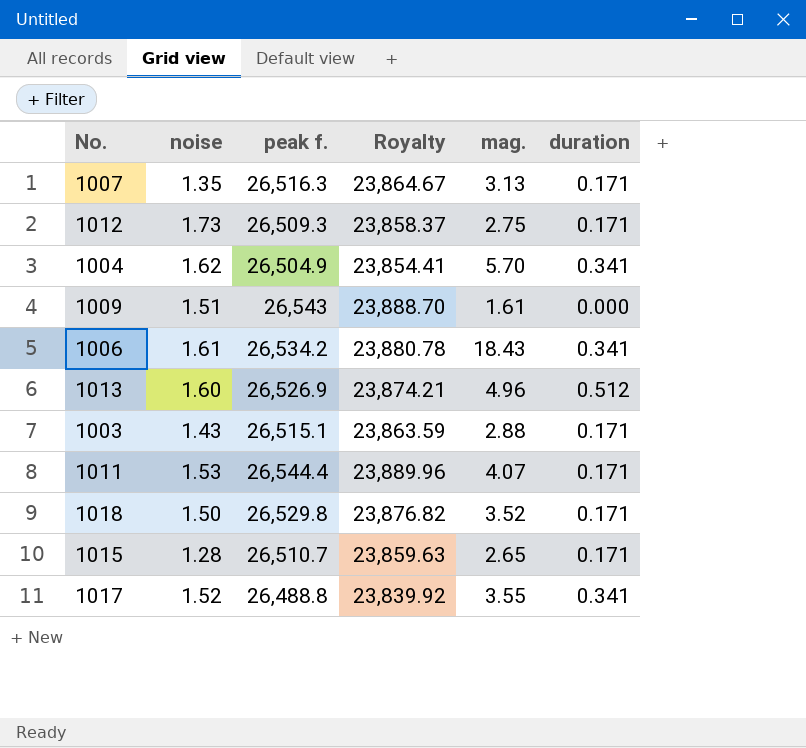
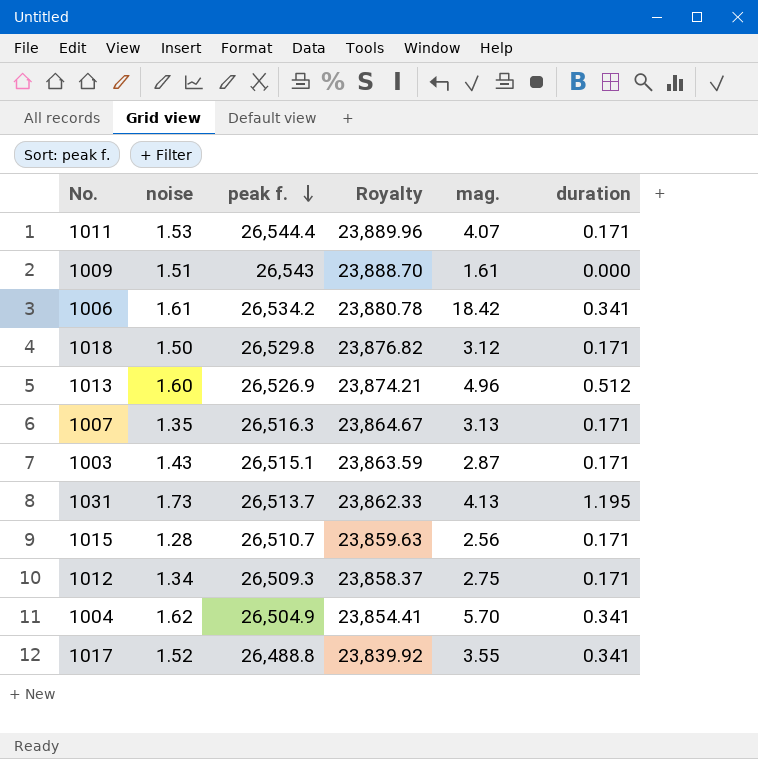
row order: none -> peak f. descending
1006 | mag.: 18.43 -> 18.42
1018 | mag.: 3.52 -> 3.12
1003 | mag.: 2.88 -> 2.87
row 1031: none -> 1.73 | 26,513.7 | 23,862.33 | 4.13 | 1.195
1015 | mag.: 2.65 -> 2.56
1012 | noise: 1.73 -> 1.34

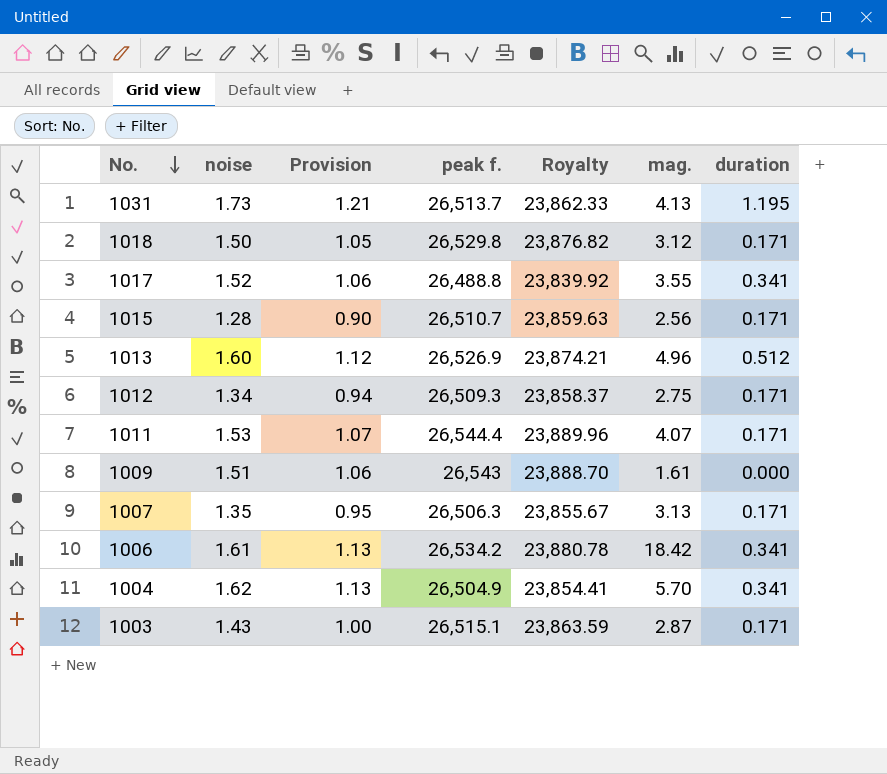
row order: peak f. descending -> No. descending
column Provision | formula: none -> [noise] * 0.7
1007 | peak f.: 26,516.3 -> 26,506.3
1007 | Royalty: 23,864.67 -> 23,855.67

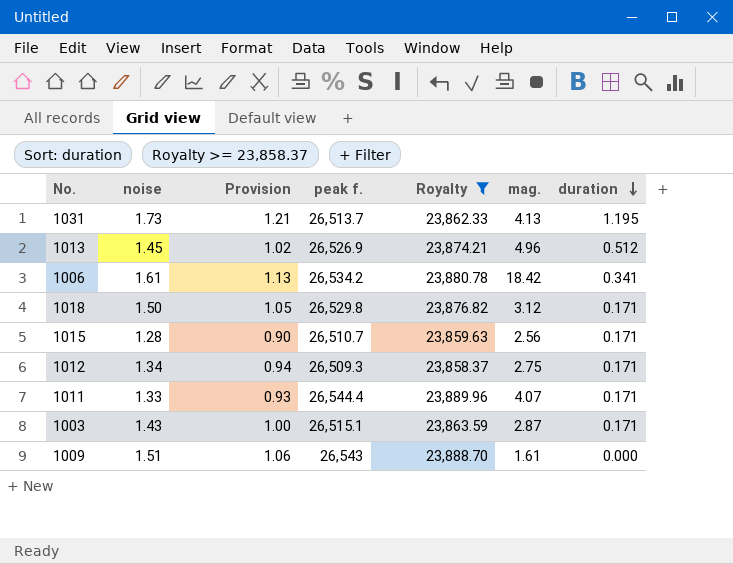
filter: none -> Royalty >= 23,858.37
row order: No. descending -> duration descending
1013 | noise: 1.60 -> 1.45
1013 | Provision: 1.12 -> 1.02
1011 | noise: 1.53 -> 1.33
1011 | Provision: 1.07 -> 0.93

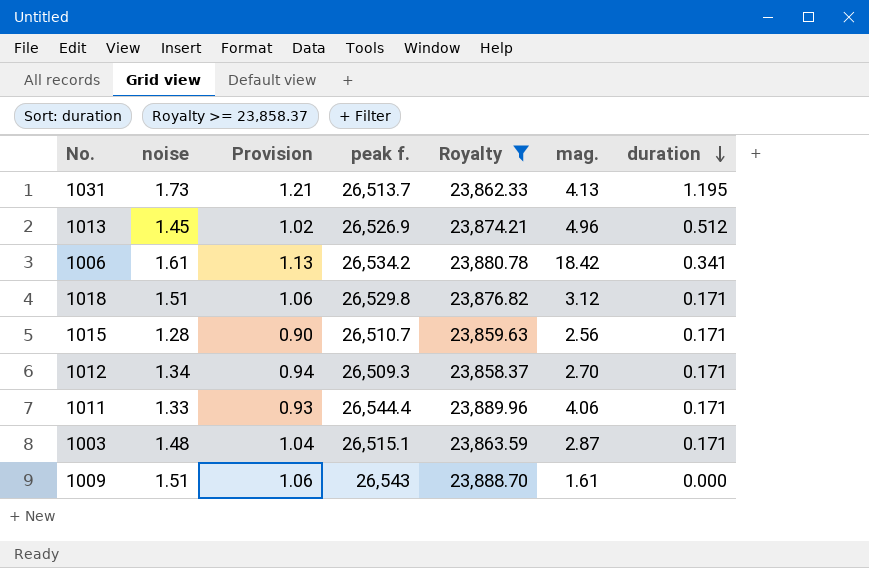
1018 | noise: 1.50 -> 1.51
1018 | Provision: 1.05 -> 1.06
1012 | mag.: 2.75 -> 2.70
1011 | mag.: 4.07 -> 4.06
1003 | noise: 1.43 -> 1.48
1003 | Provision: 1.00 -> 1.04

